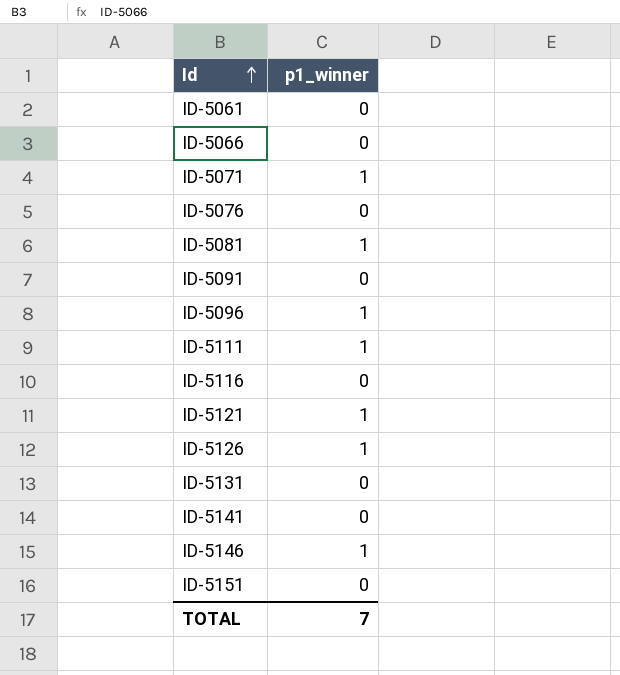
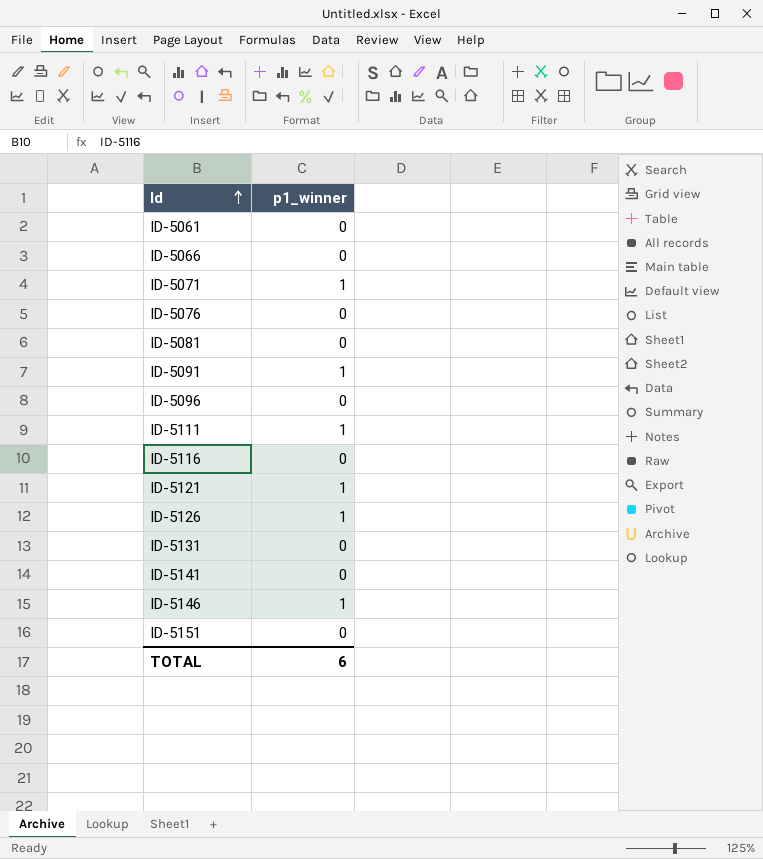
ID-5081 | p1_winner: 1 -> 0
ID-5091 | p1_winner: 0 -> 1
ID-5096 | p1_winner: 1 -> 0
TOTAL | p1_winner: 7 -> 6

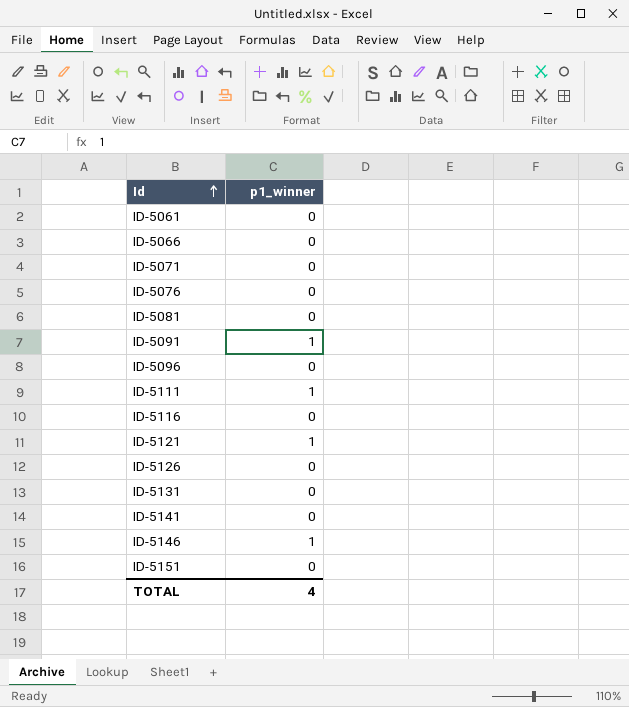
ID-5071 | p1_winner: 1 -> 0
ID-5126 | p1_winner: 1 -> 0
TOTAL | p1_winner: 6 -> 4

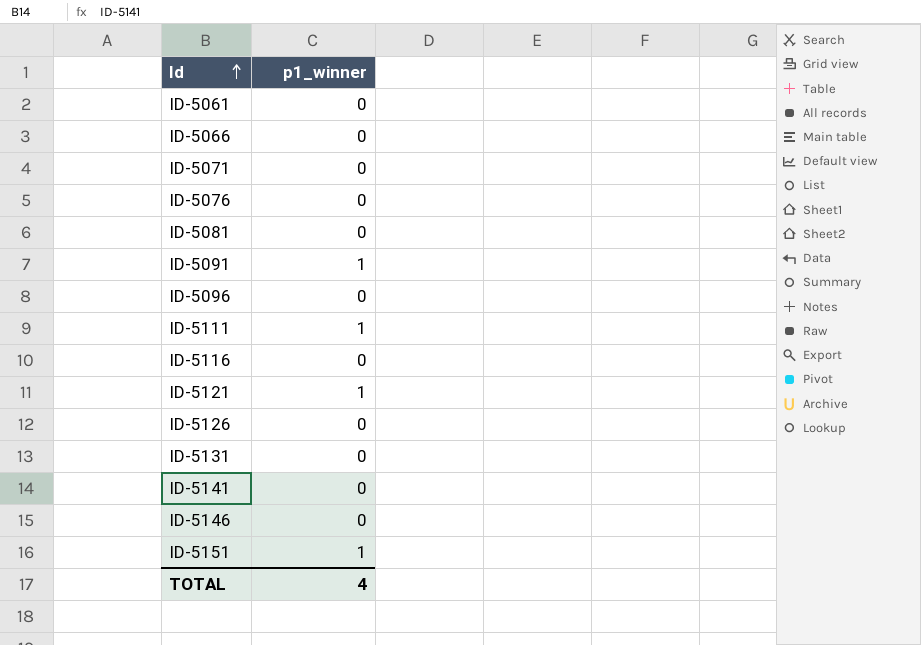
ID-5146 | p1_winner: 1 -> 0
ID-5151 | p1_winner: 0 -> 1

